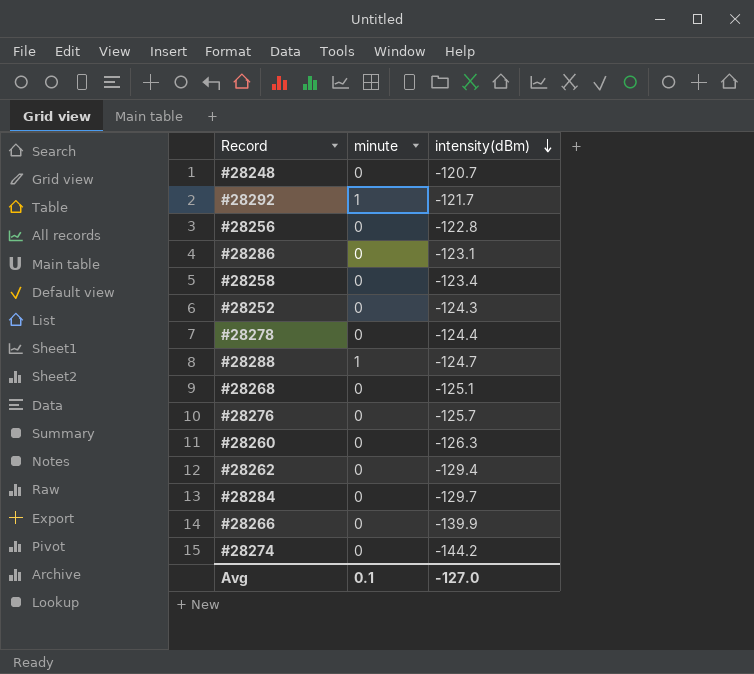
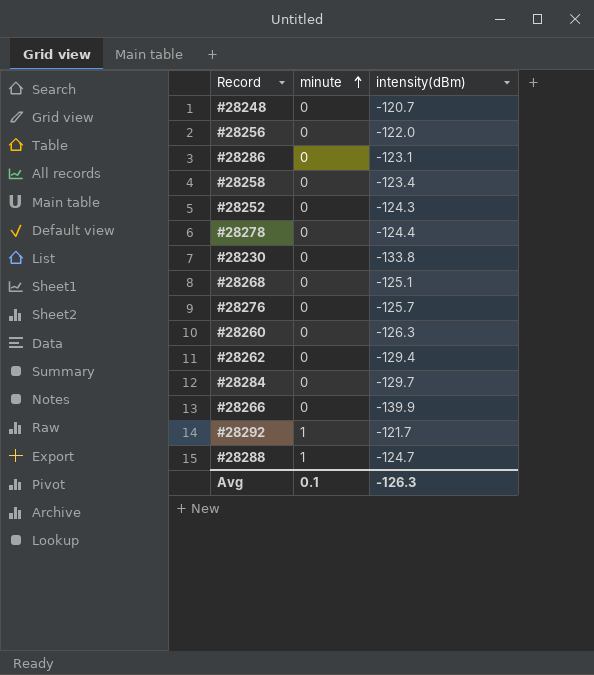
row order: intensity(dBm) descending -> minute ascending
row #28274: 0 | -144.2 -> none
#28256 | intensity(dBm): -122.8 -> -122.0
row #28230: none -> 0 | -133.8
Avg | intensity(dBm): -127.0 -> -126.3

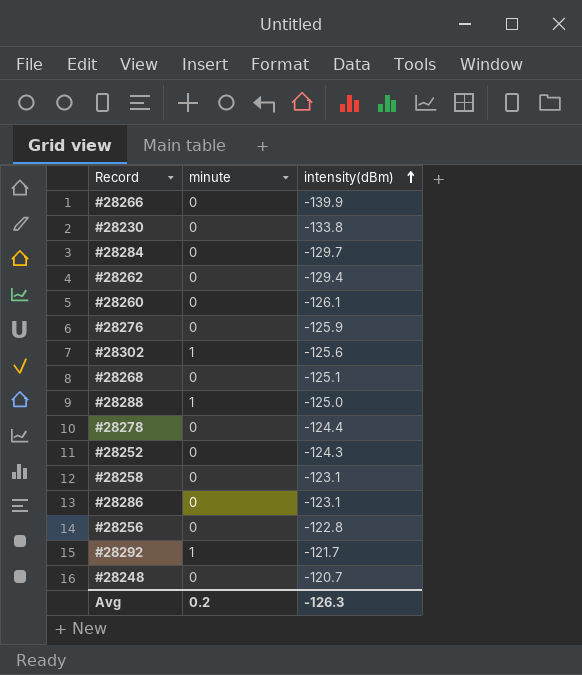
row order: minute ascending -> intensity(dBm) ascending
#28260 | intensity(dBm): -126.3 -> -126.1
#28276 | intensity(dBm): -125.7 -> -125.9
row #28302: none -> 1 | -125.6
#28288 | intensity(dBm): -124.7 -> -125.0
#28258 | intensity(dBm): -123.4 -> -123.1
#28256 | intensity(dBm): -122.0 -> -122.8
Avg | minute: 0.1 -> 0.2

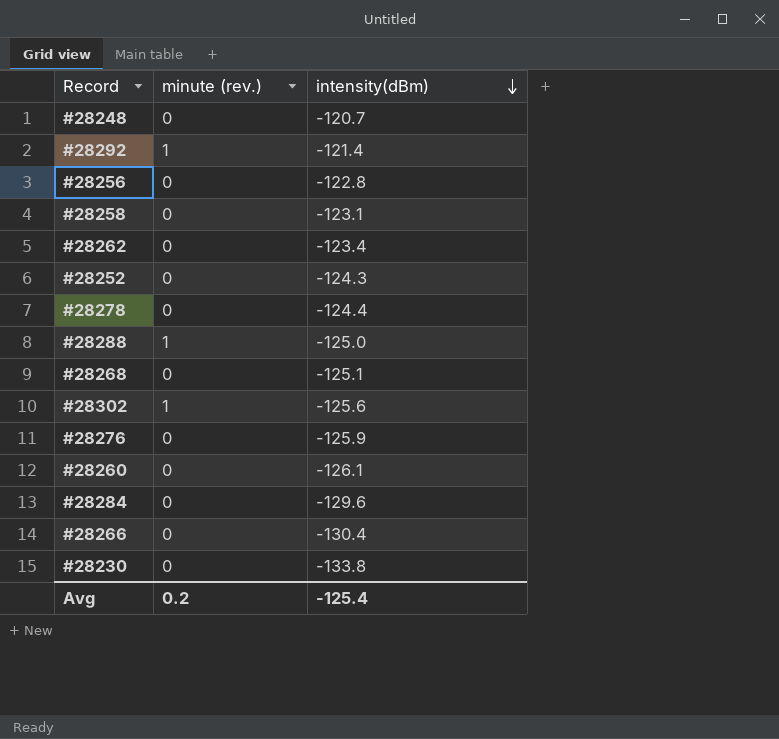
row order: intensity(dBm) ascending -> intensity(dBm) descending
column name: minute -> minute (rev.)
row #28286: 0 | -123.1 -> none
#28292 | intensity(dBm): -121.7 -> -121.4
#28262 | intensity(dBm): -129.4 -> -123.4
#28284 | intensity(dBm): -129.7 -> -129.6
#28266 | intensity(dBm): -139.9 -> -130.4
Avg | intensity(dBm): -126.3 -> -125.4

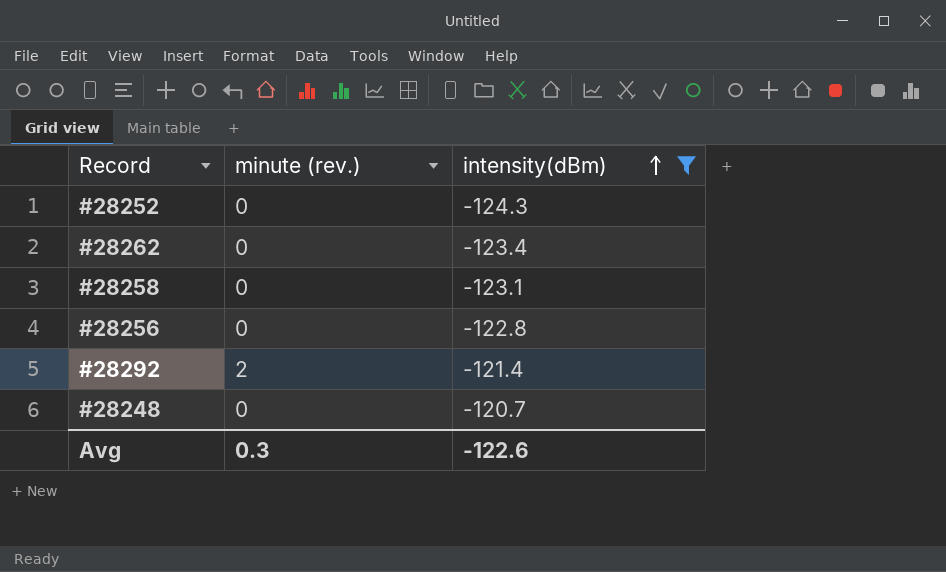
filter: none -> intensity(dBm) >= -124.3
row order: intensity(dBm) descending -> intensity(dBm) ascending
#28292 | minute (rev.): 1 -> 2
Avg | minute (rev.): 0.2 -> 0.3
Avg | intensity(dBm): -125.4 -> -122.6

